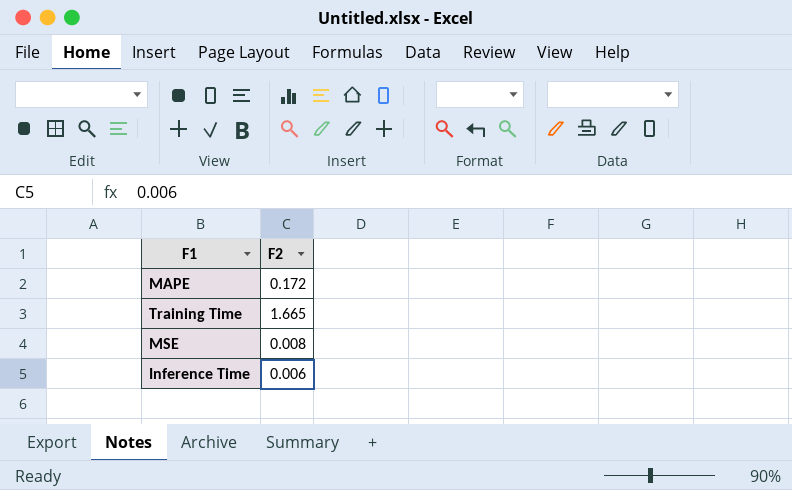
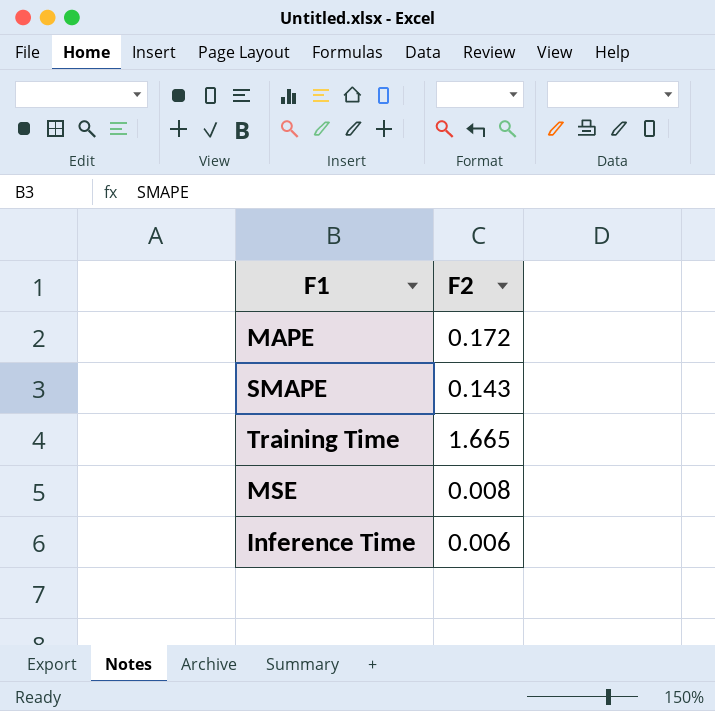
row SMAPE: none -> 0.143

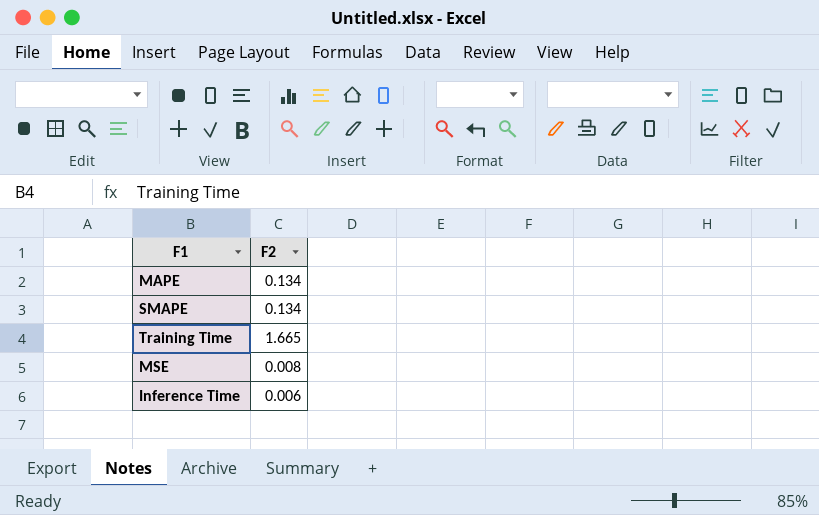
MAPE | F2: 0.172 -> 0.134
SMAPE | F2: 0.143 -> 0.134

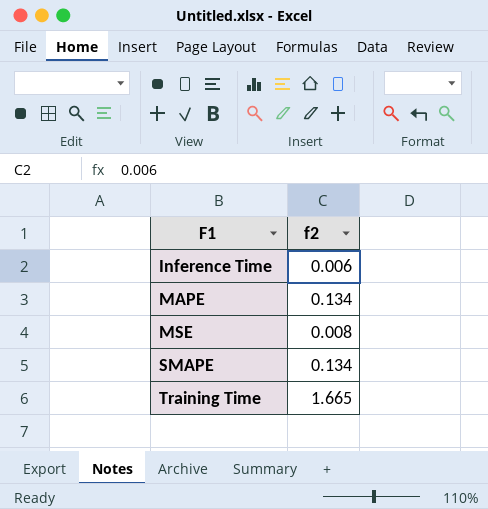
row order: none -> F1 ascending
column name: F2 -> f2

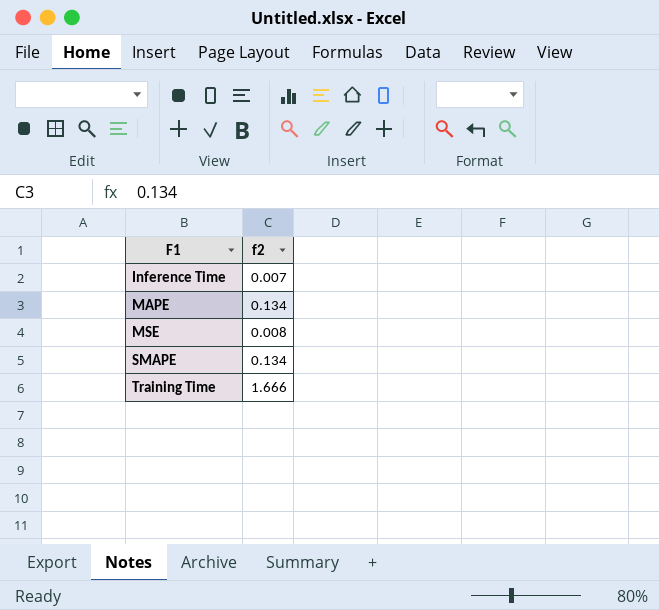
Inference Time | f2: 0.006 -> 0.007
Training Time | f2: 1.665 -> 1.666

